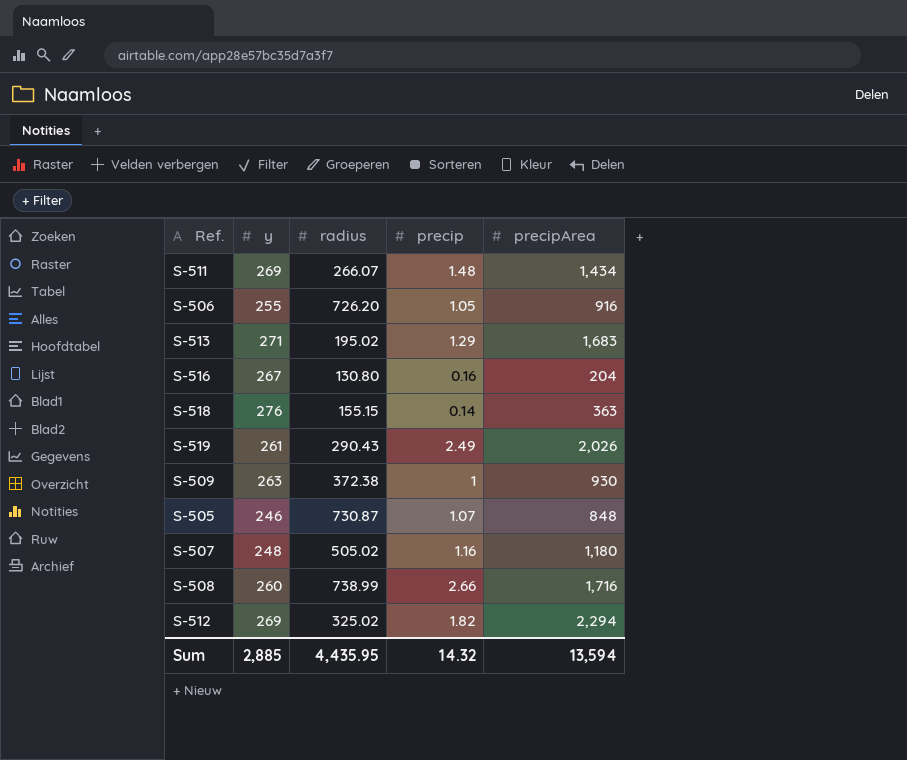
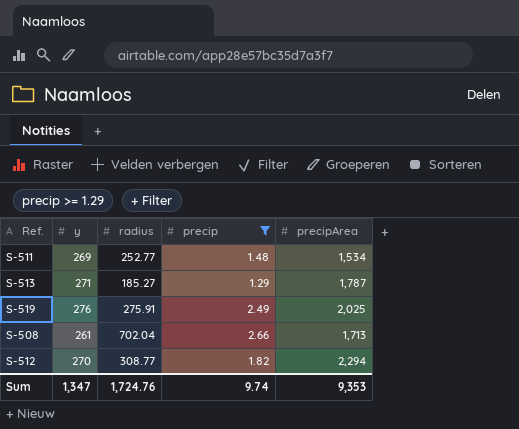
filter: none -> precip >= 1.29
S-511 | radius: 266.07 -> 252.77
S-511 | precipArea: 1,434 -> 1,534
S-513 | radius: 195.02 -> 185.27
S-513 | precipArea: 1,683 -> 1,787
S-519 | y: 261 -> 276
S-519 | radius: 290.43 -> 275.91
S-519 | precipArea: 2,026 -> 2,025
S-508 | y: 260 -> 261
S-508 | radius: 738.99 -> 702.04
S-508 | precipArea: 1,716 -> 1,713
S-512 | y: 269 -> 270
S-512 | radius: 325.02 -> 308.77
Sum | y: 2,885 -> 1,347
Sum | radius: 4,435.95 -> 1,724.76
Sum | precip: 14.32 -> 9.74
Sum | precipArea: 13,594 -> 9,353

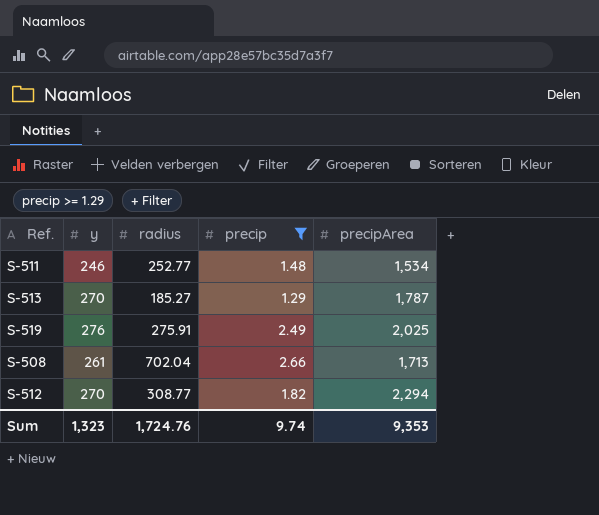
S-511 | y: 269 -> 246
S-513 | y: 271 -> 270
Sum | y: 1,347 -> 1,323

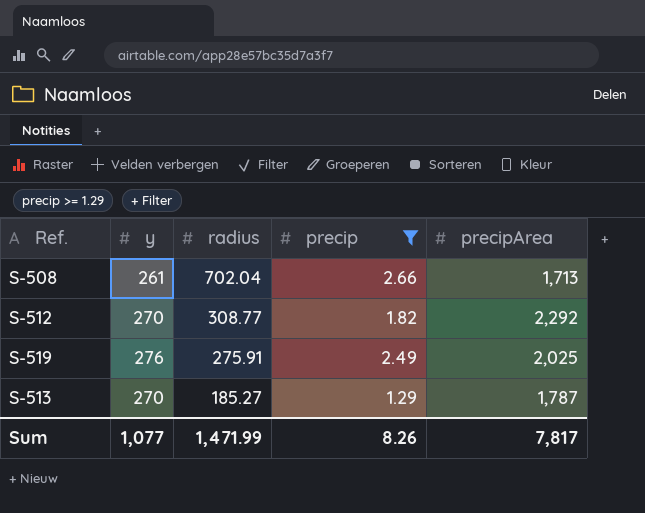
row order: none -> radius descending
row S-511: 246 | 252.77 | 1.48 | 1,534 -> none
S-512 | precipArea: 2,294 -> 2,292
Sum | y: 1,323 -> 1,077
Sum | radius: 1,724.76 -> 1,471.99
Sum | precip: 9.74 -> 8.26
Sum | precipArea: 9,353 -> 7,817

